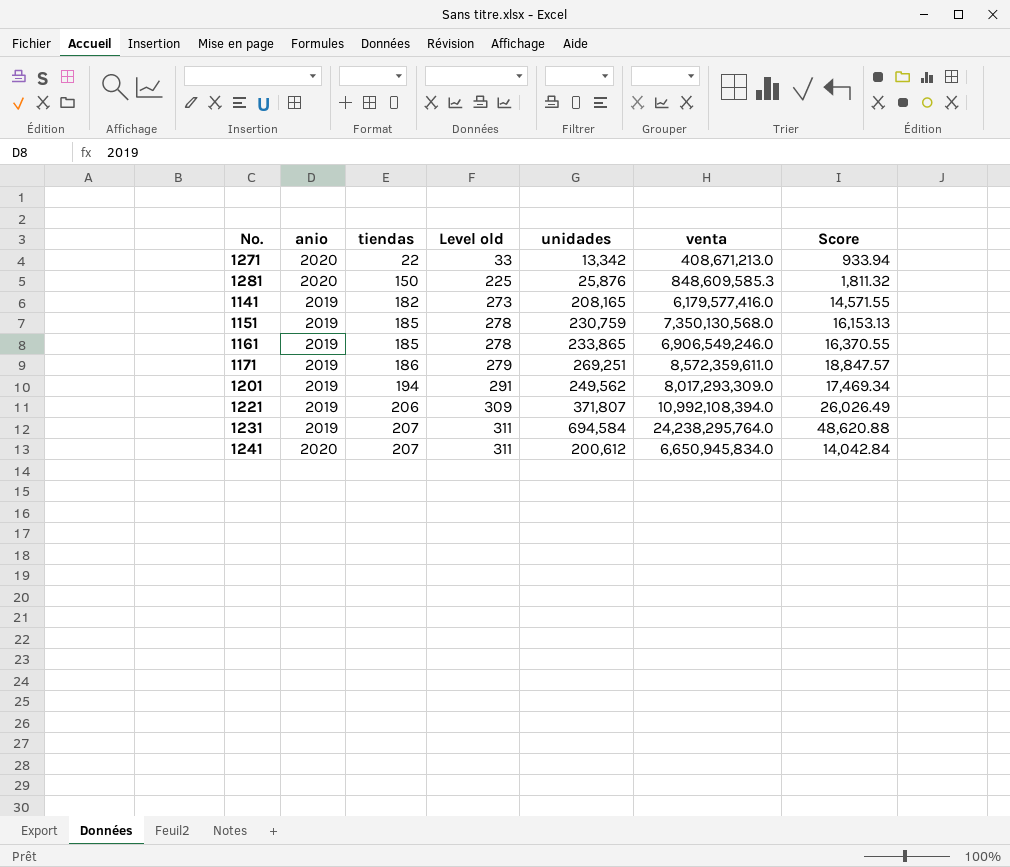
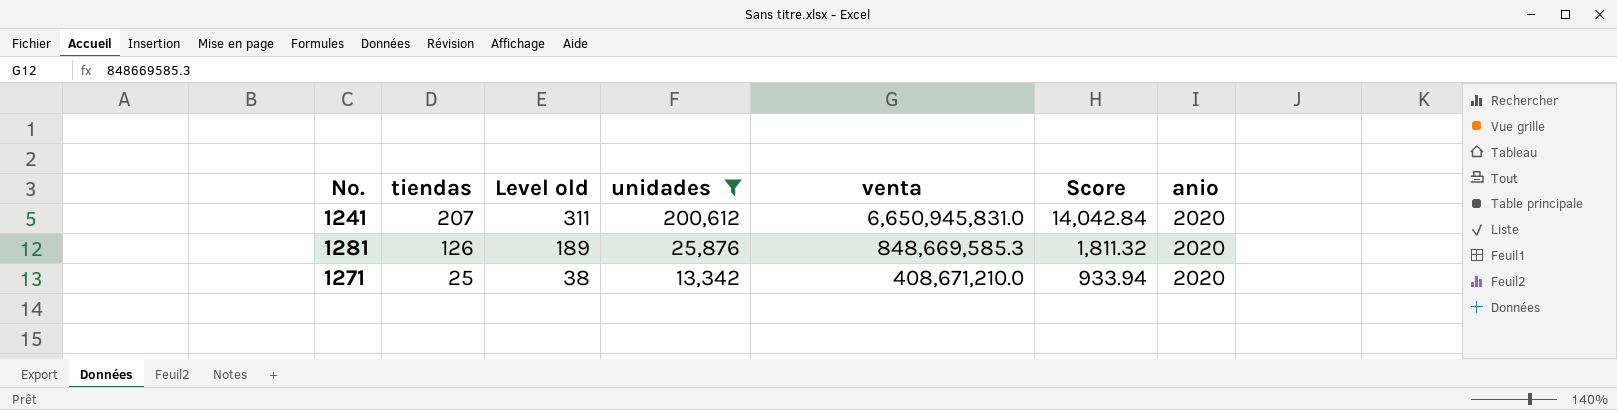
filter: none -> unidades <= 200,612
row order: tiendas ascending -> tiendas descending
column anio | position: 2 -> 7
1241 | venta: 6,650,945,834.0 -> 6,650,945,831.0
1281 | tiendas: 150 -> 126
1281 | Level old: 225 -> 189
1281 | venta: 848,609,585.3 -> 848,669,585.3
1271 | tiendas: 22 -> 25
1271 | Level old: 33 -> 38
1271 | venta: 408,671,213.0 -> 408,671,210.0

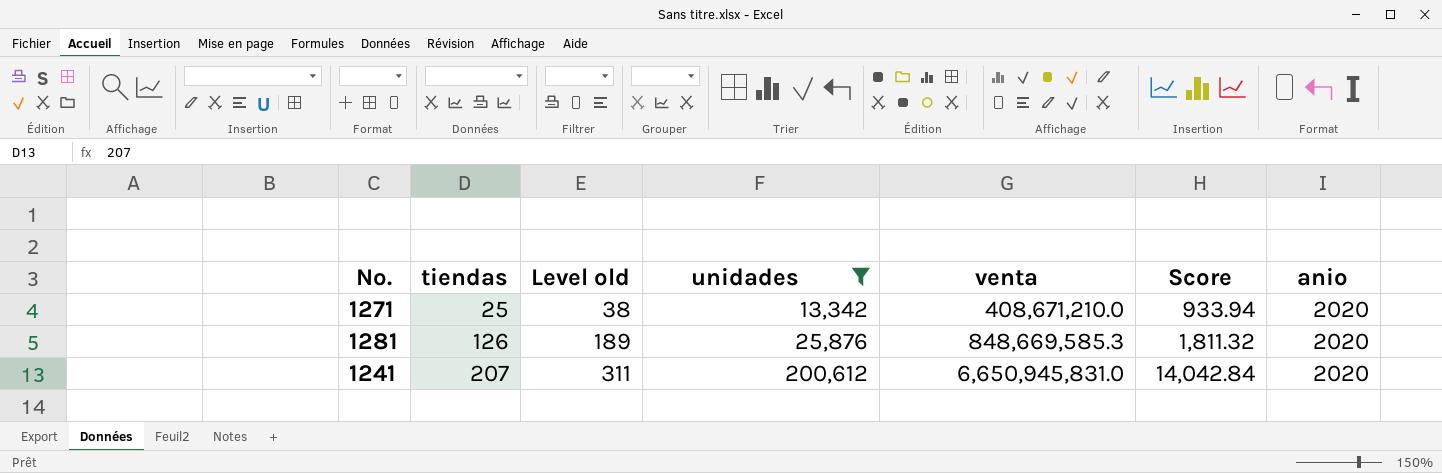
row order: tiendas descending -> tiendas ascending

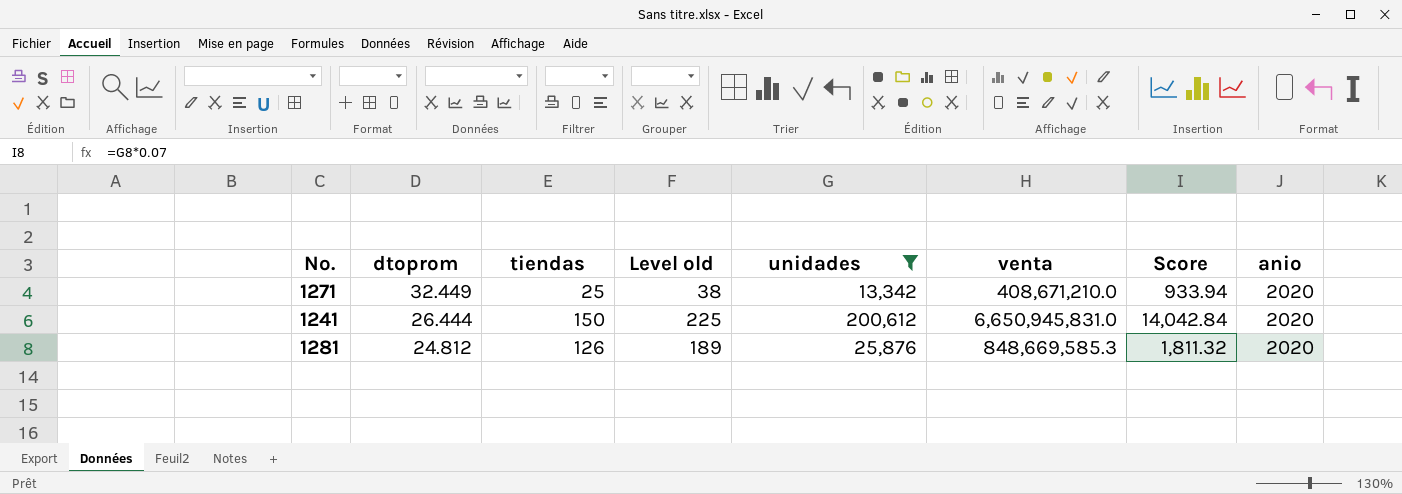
row order: tiendas ascending -> dtoprom descending
column dtoprom | position: none -> 2
1241 | tiendas: 207 -> 150
1241 | Level old: 311 -> 225

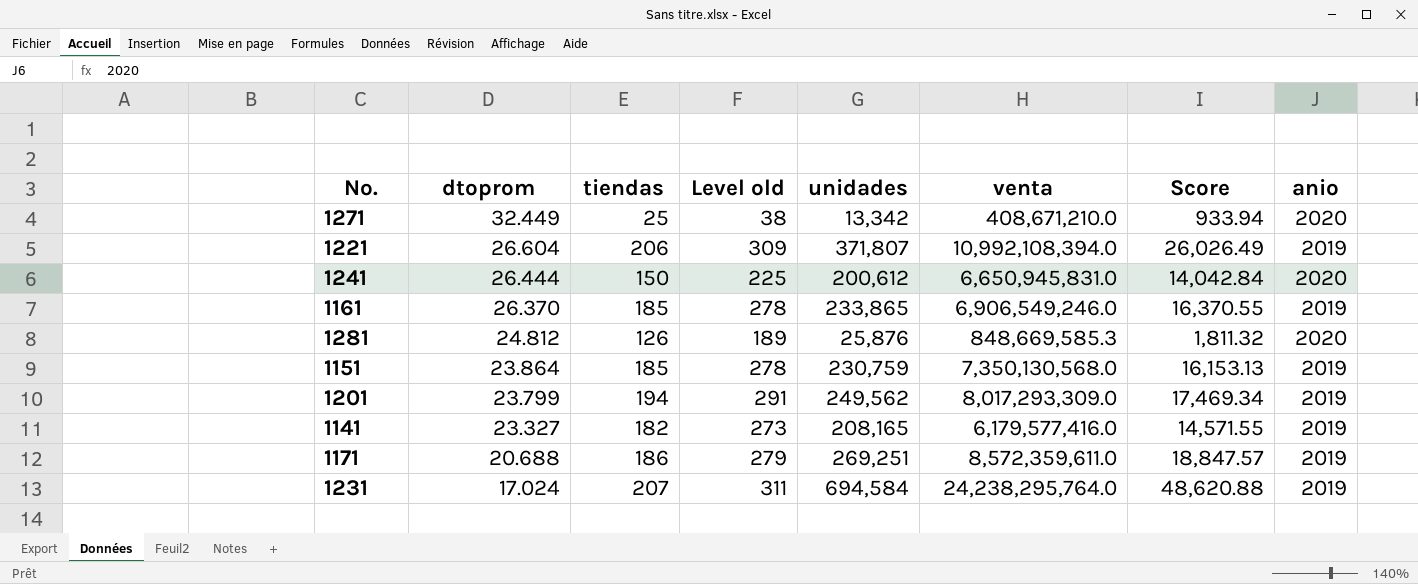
filter: unidades <= 200,612 -> none

